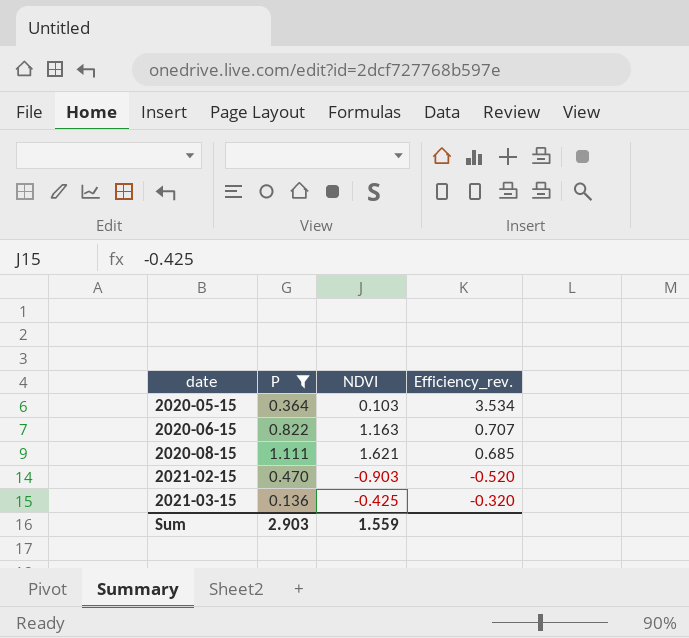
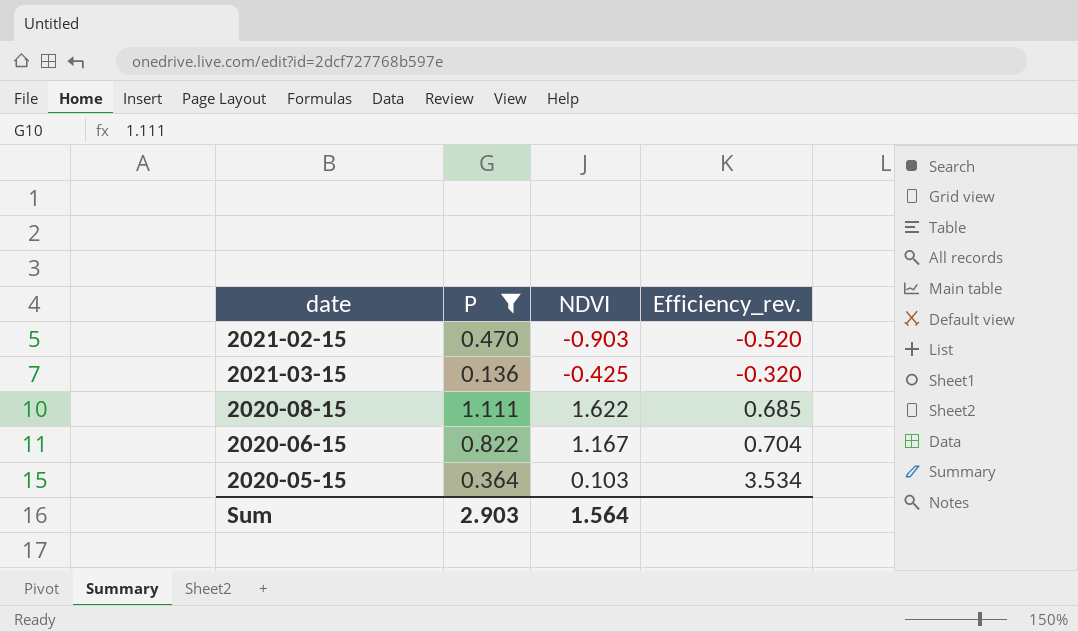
row order: date ascending -> Efficiency_rev. ascending
2020-08-15 | NDVI: 1.621 -> 1.622
2020-06-15 | NDVI: 1.163 -> 1.167
2020-06-15 | Efficiency_rev.: 0.707 -> 0.704
Sum | NDVI: 1.559 -> 1.564

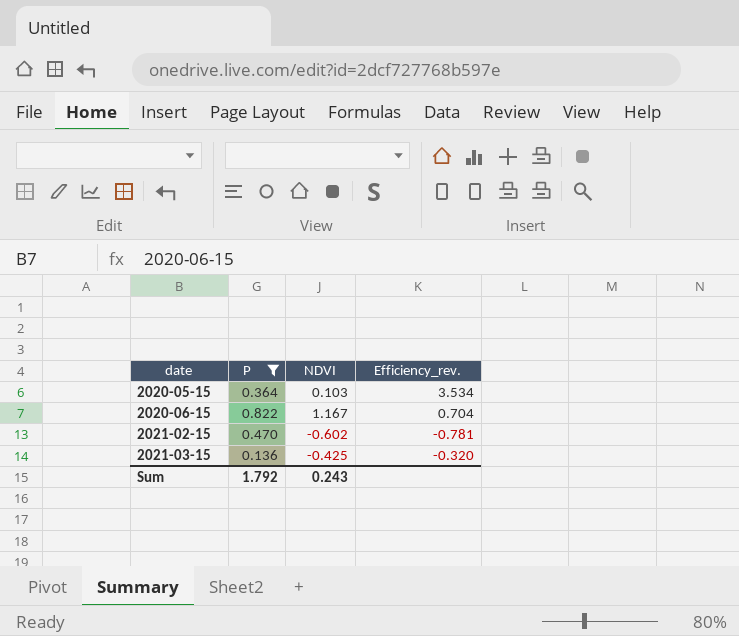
row order: Efficiency_rev. ascending -> date ascending
row 2020-08-15: 1.111 | 1.622 | 0.685 -> none
2021-02-15 | NDVI: -0.903 -> -0.602
2021-02-15 | Efficiency_rev.: -0.520 -> -0.781
Sum | P: 2.903 -> 1.792
Sum | NDVI: 1.564 -> 0.243

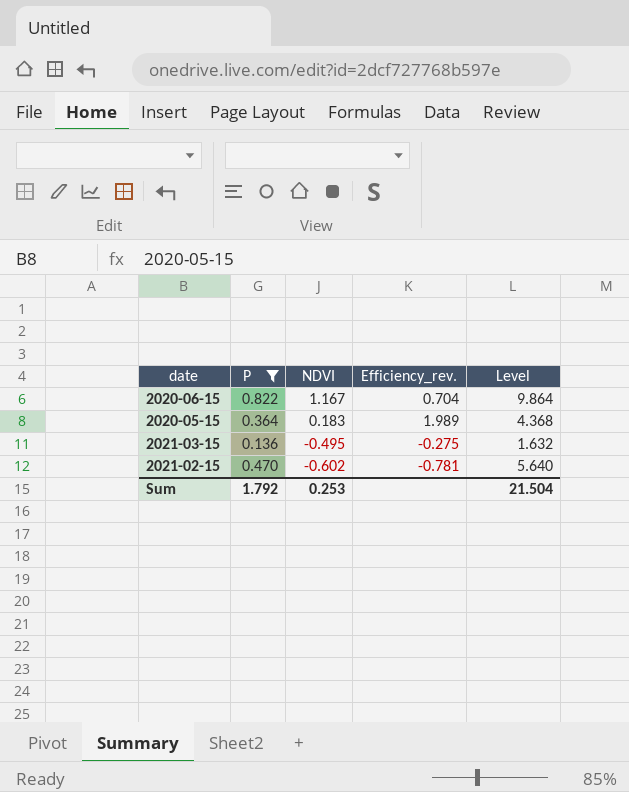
row order: date ascending -> NDVI descending
column Level | formula: none -> [P] * 12
2020-05-15 | NDVI: 0.103 -> 0.183
2020-05-15 | Efficiency_rev.: 3.534 -> 1.989
2021-03-15 | NDVI: -0.425 -> -0.495
2021-03-15 | Efficiency_rev.: -0.320 -> -0.275
Sum | NDVI: 0.243 -> 0.253

